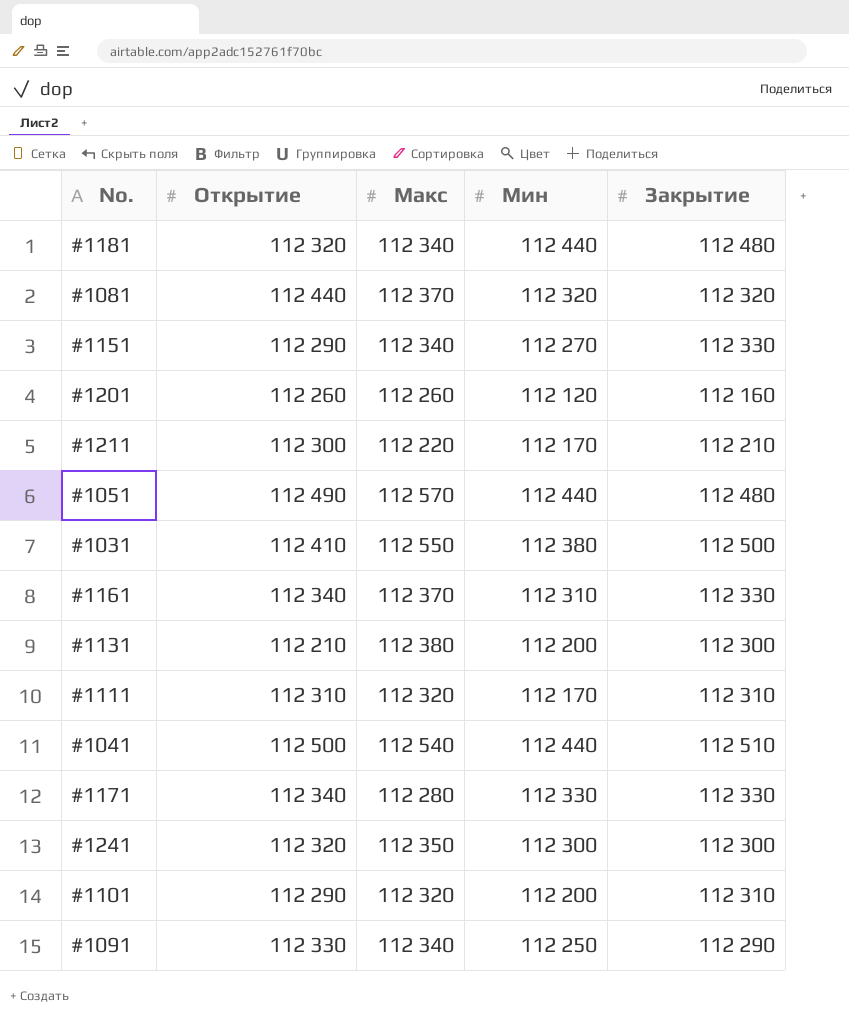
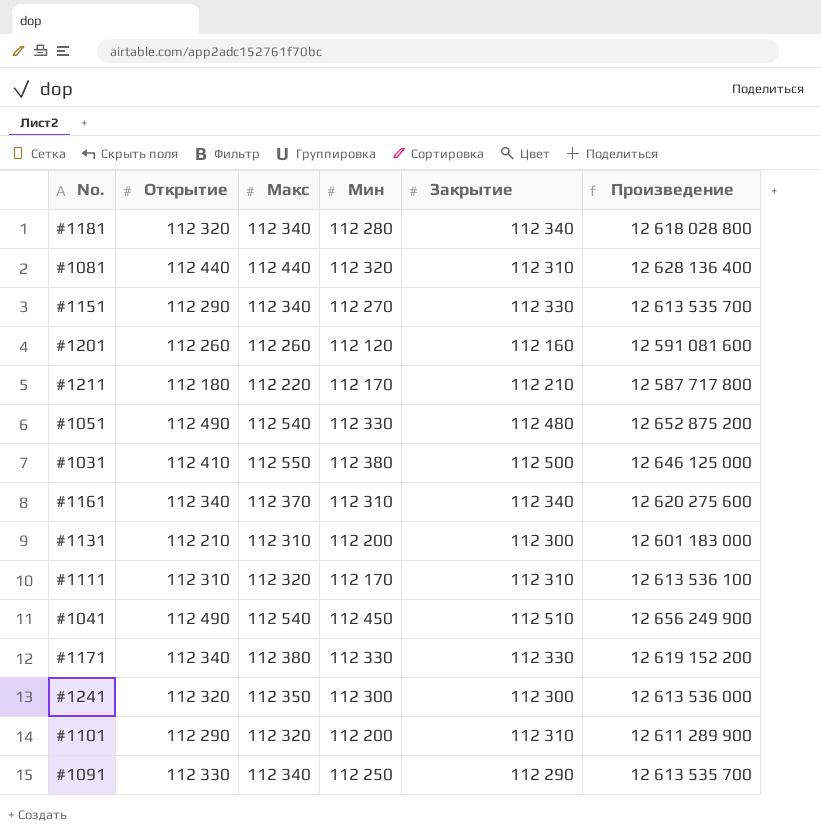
column Произведение | formula: none -> [Открытие] * [Закрытие]
#1181 | Мин: 112 440 -> 112 280
#1181 | Закрытие: 112 480 -> 112 340
#1081 | Макс: 112 370 -> 112 440
#1081 | Закрытие: 112 320 -> 112 310
#1211 | Открытие: 112 300 -> 112 180
#1051 | Макс: 112 570 -> 112 540
#1051 | Мин: 112 440 -> 112 330
#1161 | Закрытие: 112 330 -> 112 340
#1131 | Макс: 112 380 -> 112 310
#1041 | Открытие: 112 500 -> 112 490
#1041 | Мин: 112 440 -> 112 450
#1171 | Макс: 112 280 -> 112 380

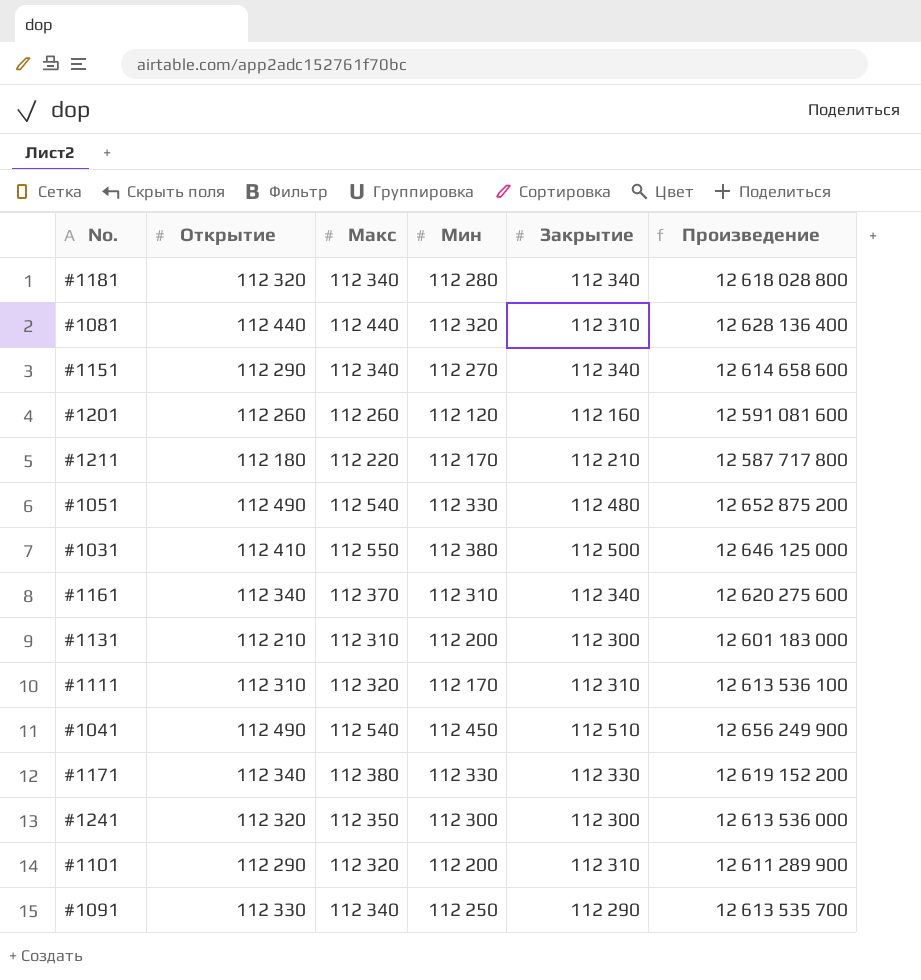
#1151 | Закрытие: 112 330 -> 112 340
#1151 | Произведение: 12 613 535 700 -> 12 614 658 600

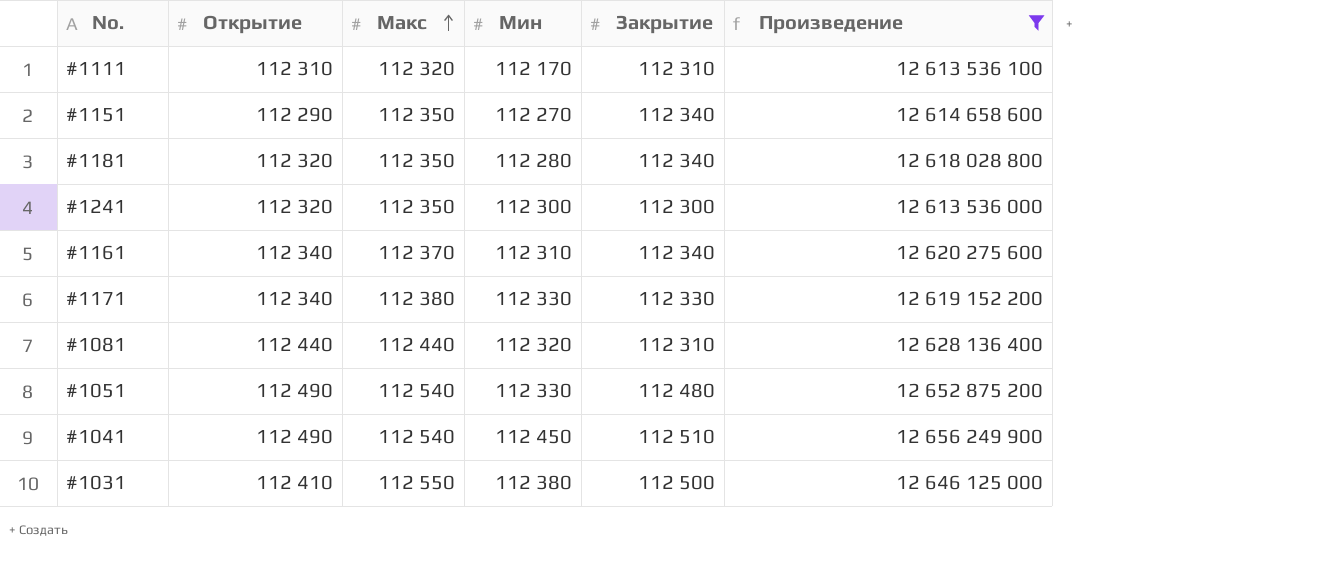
filter: none -> Произведение >= 12 613 536 000
row order: none -> Макс ascending
#1151 | Макс: 112 340 -> 112 350
#1181 | Макс: 112 340 -> 112 350

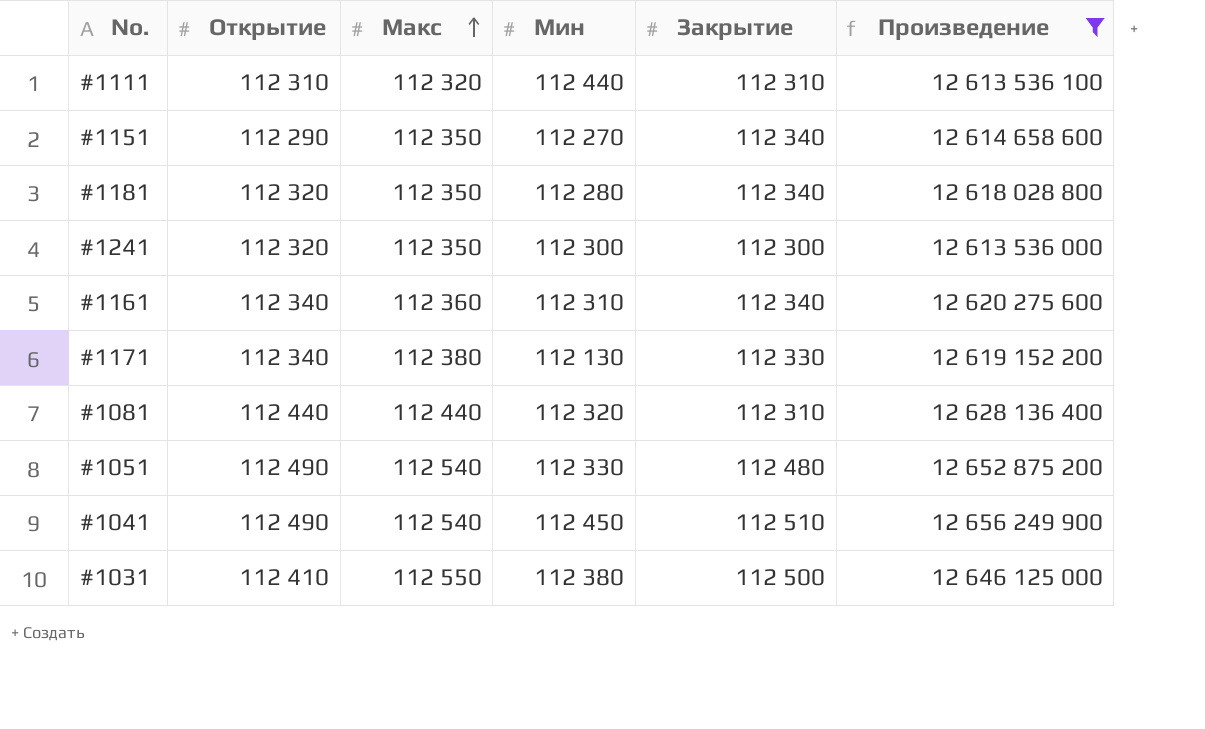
#1111 | Мин: 112 170 -> 112 440
#1161 | Макс: 112 370 -> 112 360
#1171 | Мин: 112 330 -> 112 130

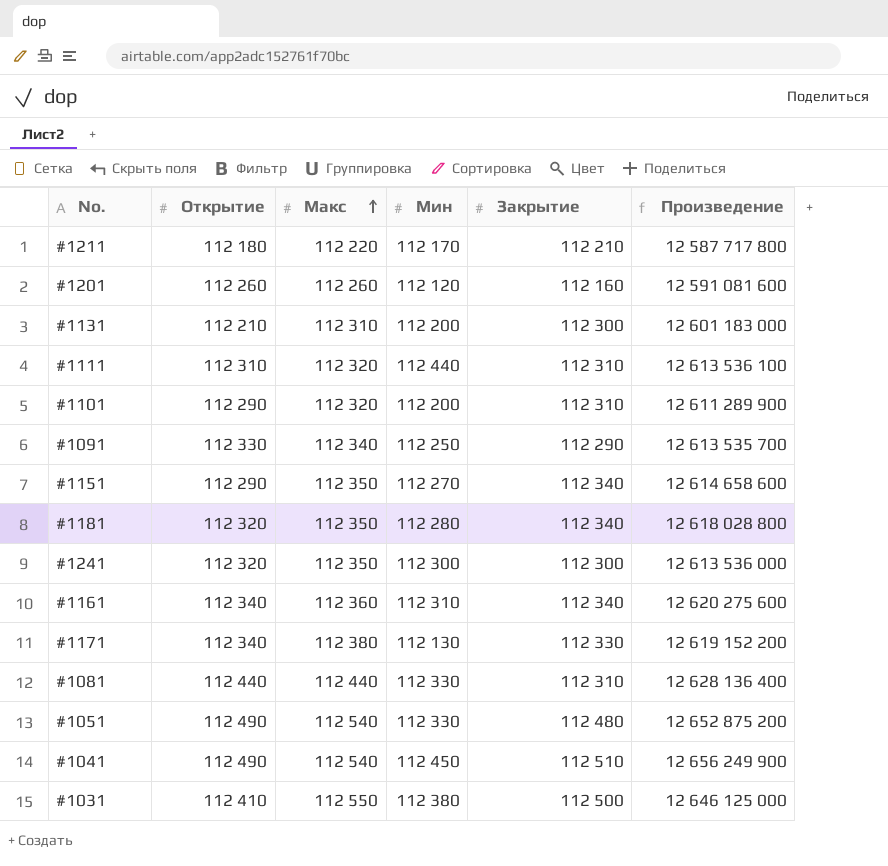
filter: Произведение >= 12 613 536 000 -> none
#1081 | Мин: 112 320 -> 112 330

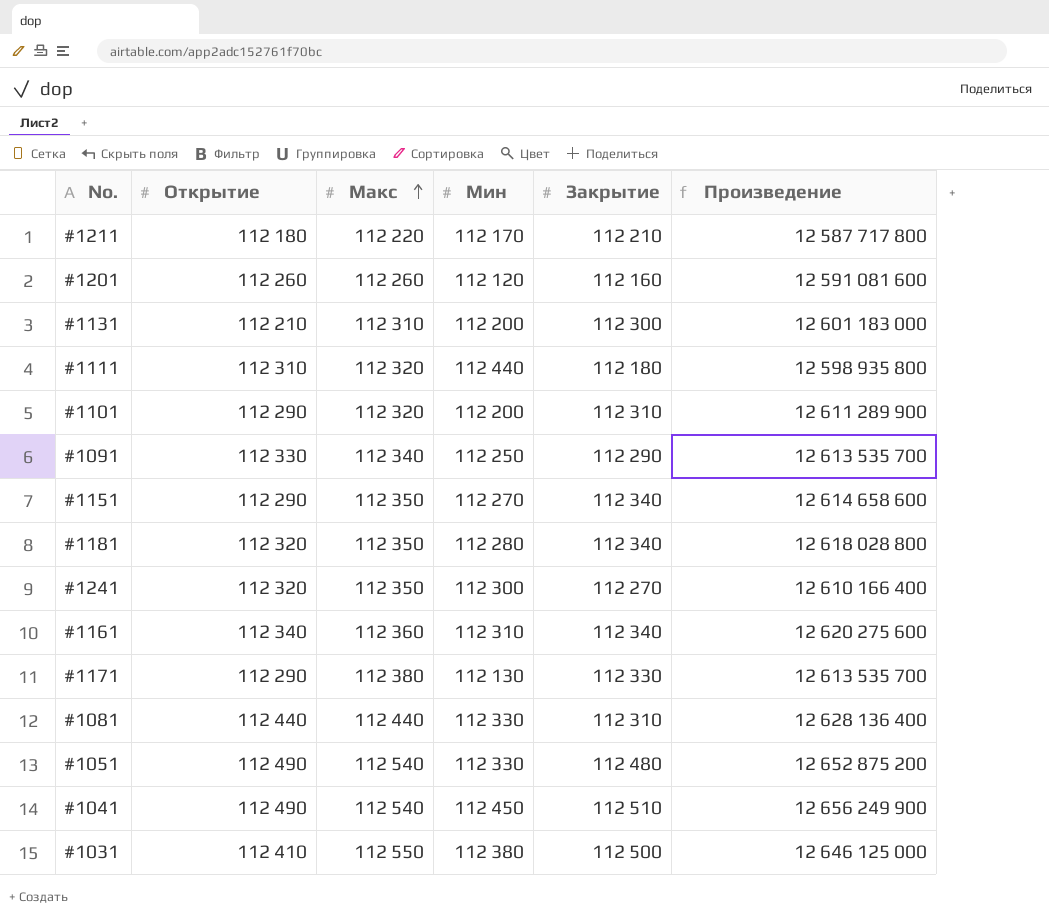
#1111 | Закрытие: 112 310 -> 112 180
#1111 | Произведение: 12 613 536 100 -> 12 598 935 800
#1241 | Закрытие: 112 300 -> 112 270
#1241 | Произведение: 12 613 536 000 -> 12 610 166 400
#1171 | Открытие: 112 340 -> 112 290
#1171 | Произведение: 12 619 152 200 -> 12 613 535 700

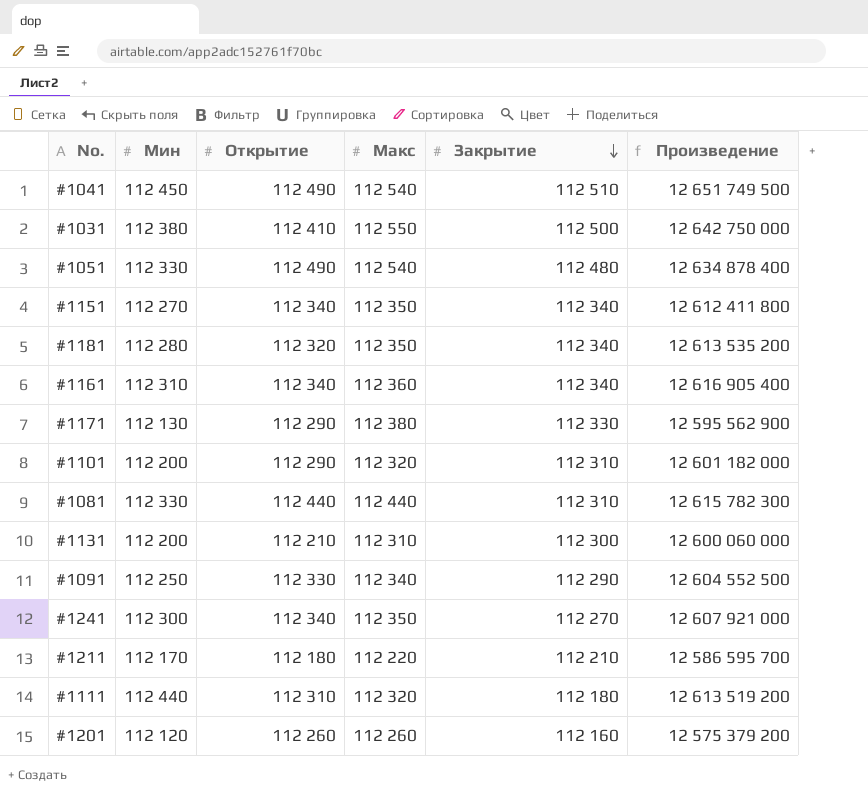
row order: Макс ascending -> Закрытие descending
column Мин | position: 4 -> 2
column Произведение | formula: [Открытие] * [Закрытие] -> [Мин] * [Закрытие]
#1151 | Открытие: 112 290 -> 112 340
#1241 | Открытие: 112 320 -> 112 340

